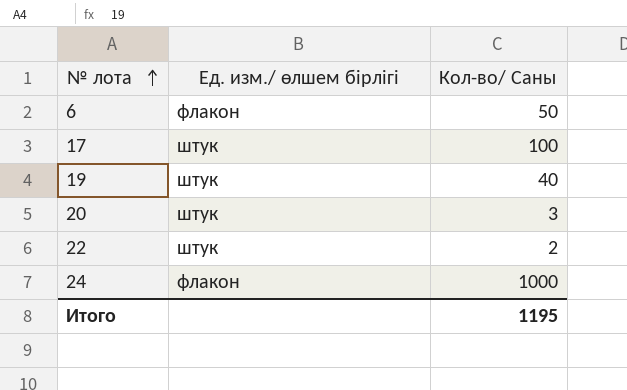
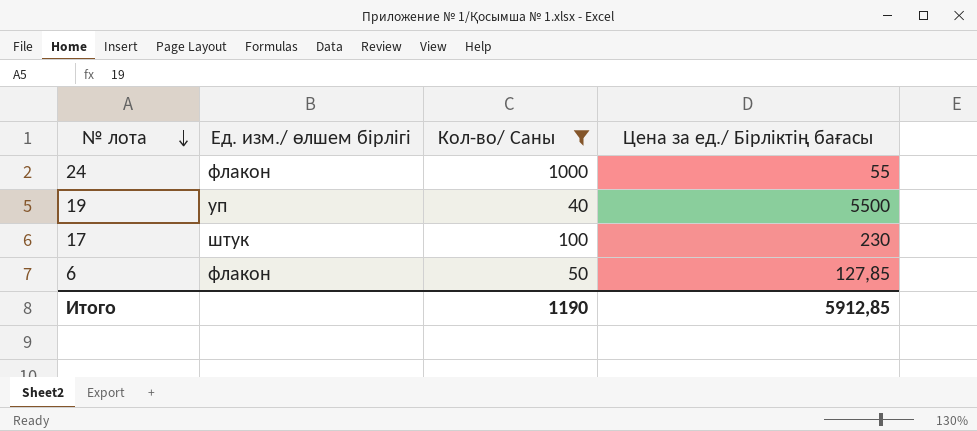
filter: none -> Кол-во/ Саны >= 40
row order: № лота ascending -> № лота descending
column Цена за ед./ Бірліктің бағасы | position: none -> 4
19 | Ед. изм./ өлшем бірлігі: штук -> уп
Итого | Кол-во/ Саны: 1195 -> 1190

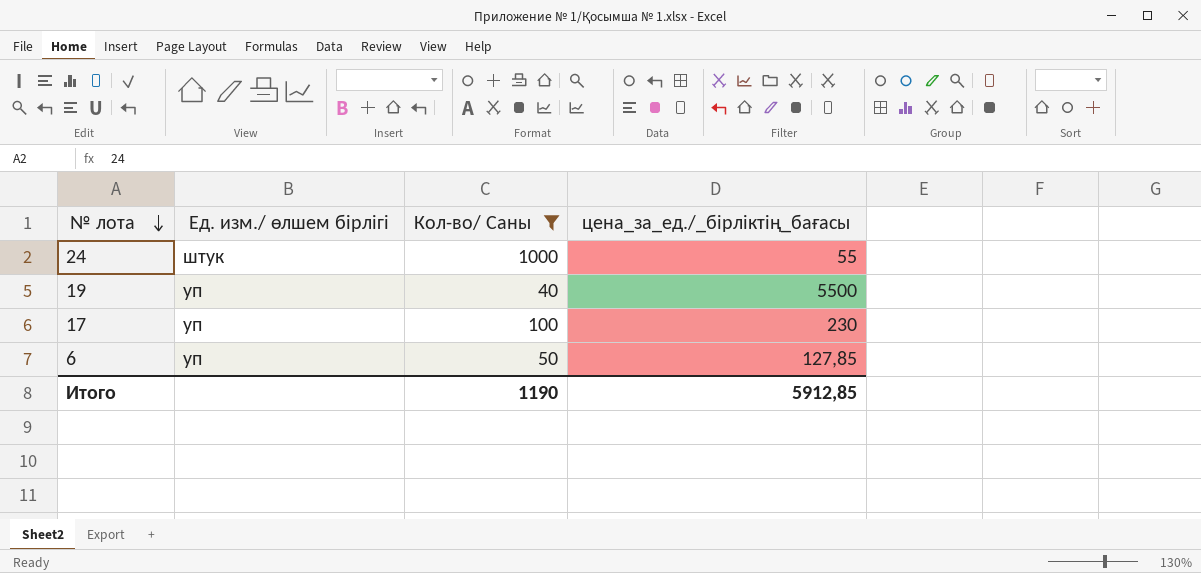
column name: Цена за ед./ Бірліктің бағасы -> цена_за_ед./_бірліктің_бағасы
24 | Ед. изм./ өлшем бірлігі: флакон -> штук
17 | Ед. изм./ өлшем бірлігі: штук -> уп
6 | Ед. изм./ өлшем бірлігі: флакон -> уп

